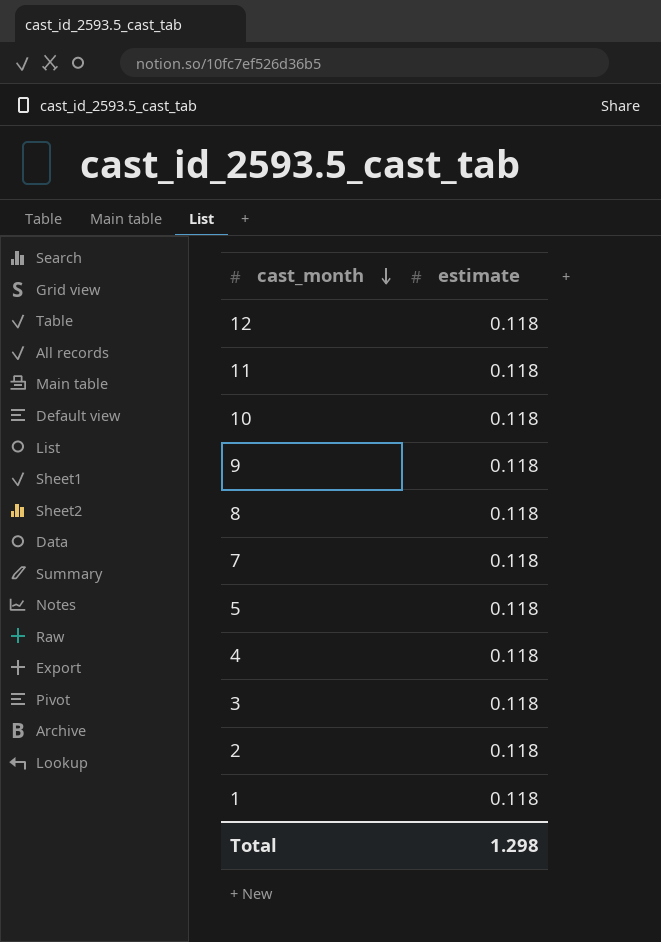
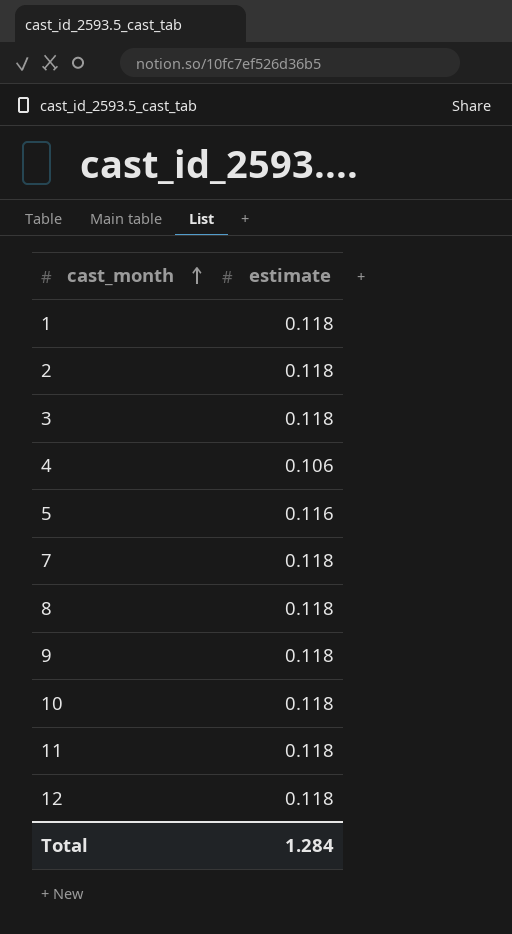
row order: cast_month descending -> cast_month ascending
4 | estimate: 0.118 -> 0.106
5 | estimate: 0.118 -> 0.116
Total | estimate: 1.298 -> 1.284

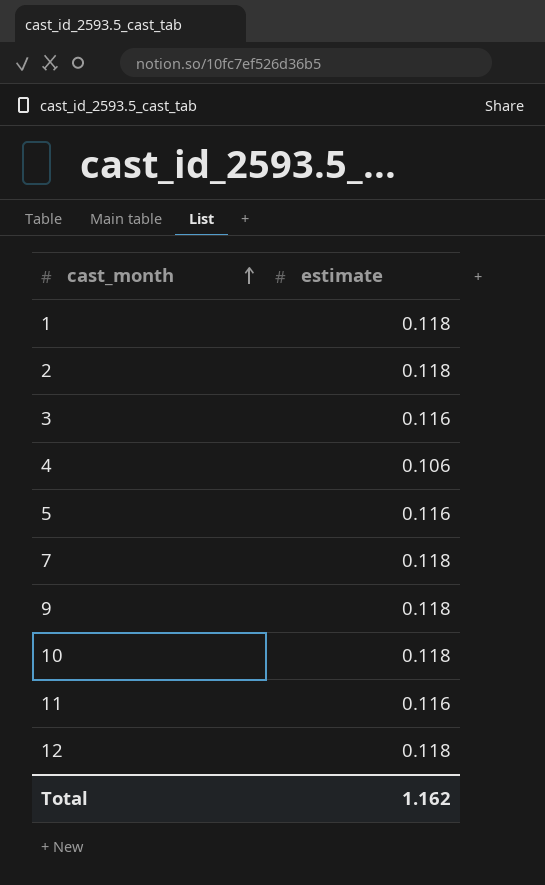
row 8: 0.118 -> none
3 | estimate: 0.118 -> 0.116
11 | estimate: 0.118 -> 0.116
Total | estimate: 1.284 -> 1.162

